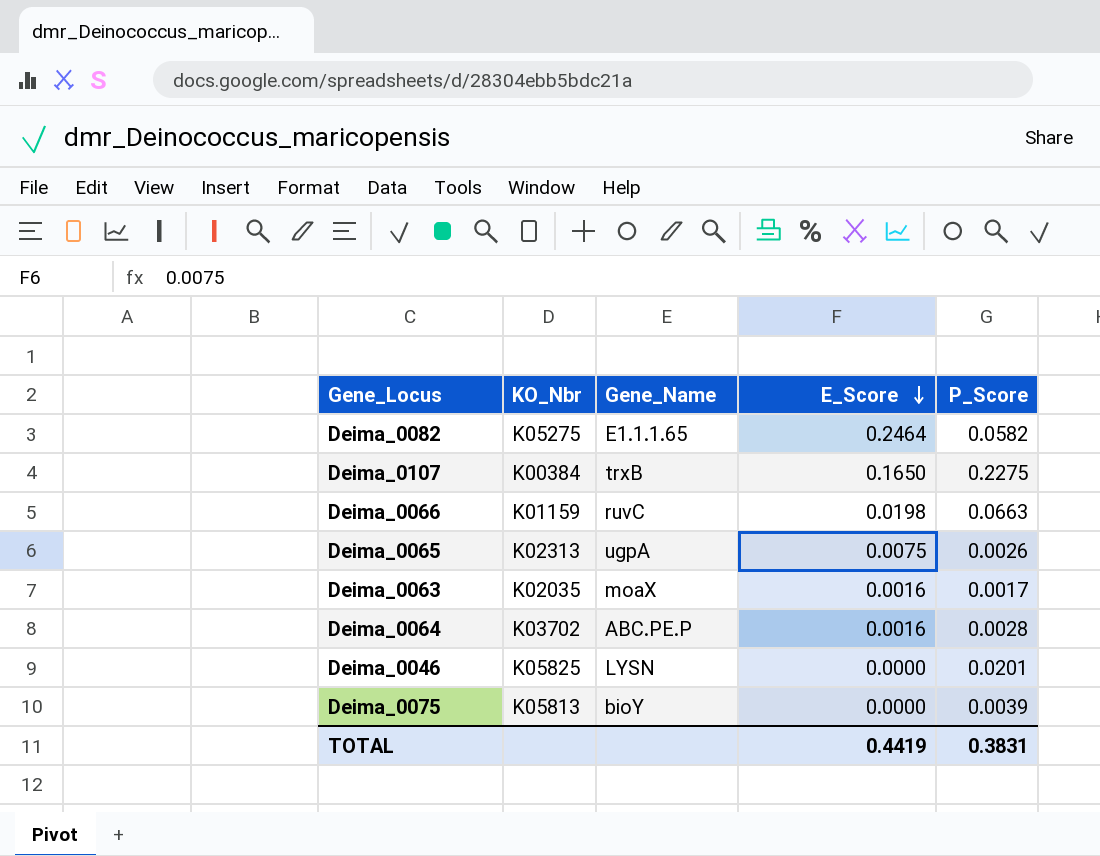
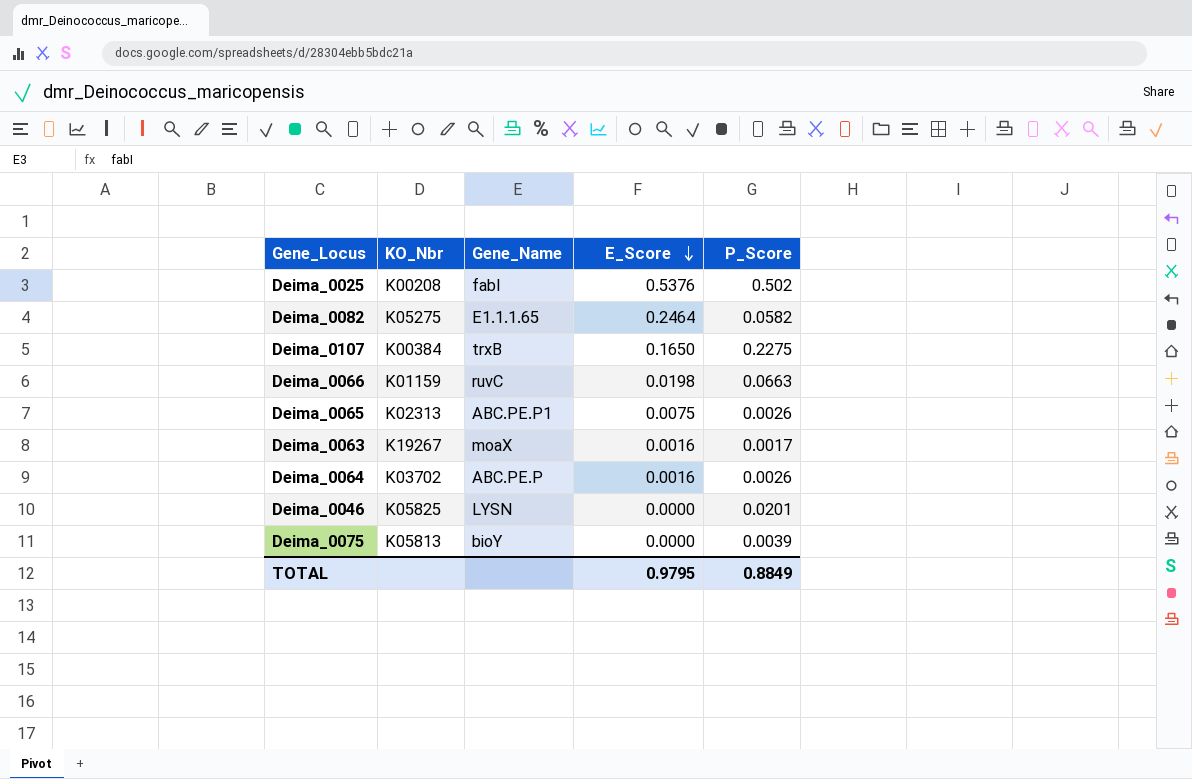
row Deima_0025: none -> K00208 | fabI | 0.5376 | 0.502
Deima_0065 | Gene_Name: ugpA -> ABC.PE.P1
Deima_0063 | KO_Nbr: K02035 -> K19267
Deima_0064 | P_Score: 0.0028 -> 0.0026
TOTAL | E_Score: 0.4419 -> 0.9795
TOTAL | P_Score: 0.3831 -> 0.8849

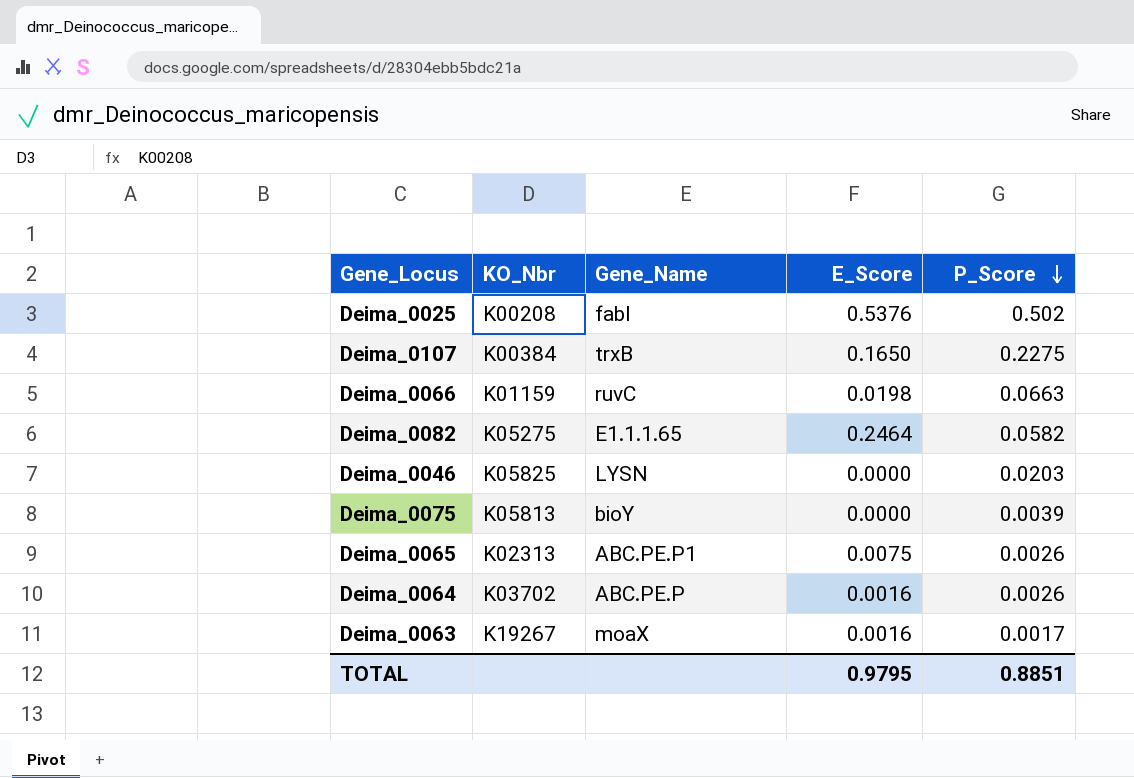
row order: E_Score descending -> P_Score descending
Deima_0046 | P_Score: 0.0201 -> 0.0203
TOTAL | P_Score: 0.8849 -> 0.8851

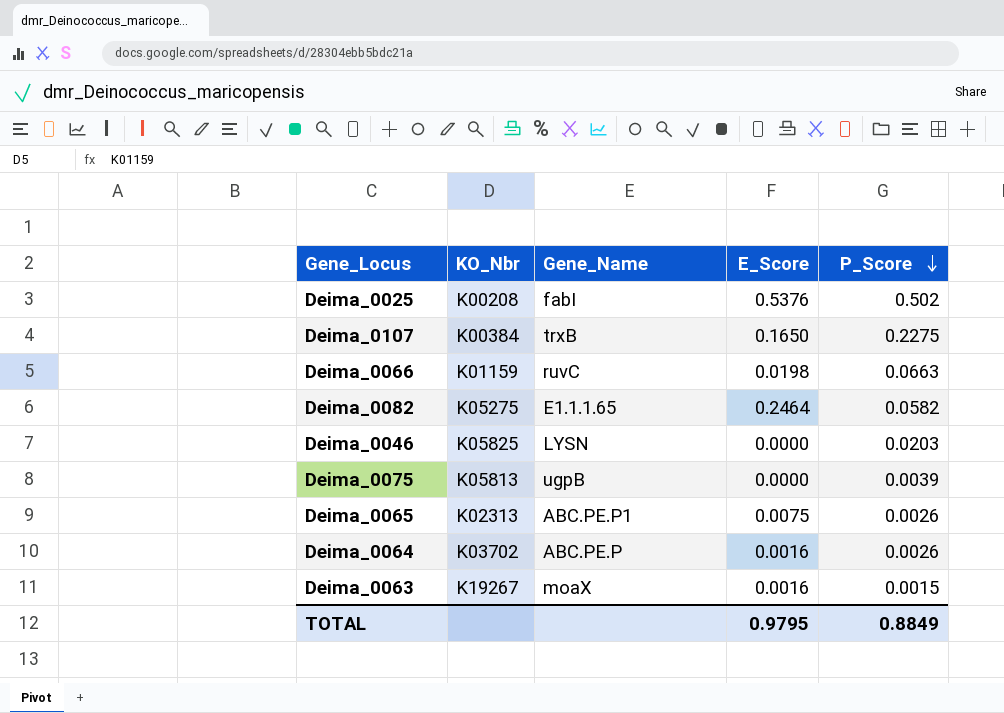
Deima_0075 | Gene_Name: bioY -> ugpB
Deima_0063 | P_Score: 0.0017 -> 0.0015
TOTAL | P_Score: 0.8851 -> 0.8849

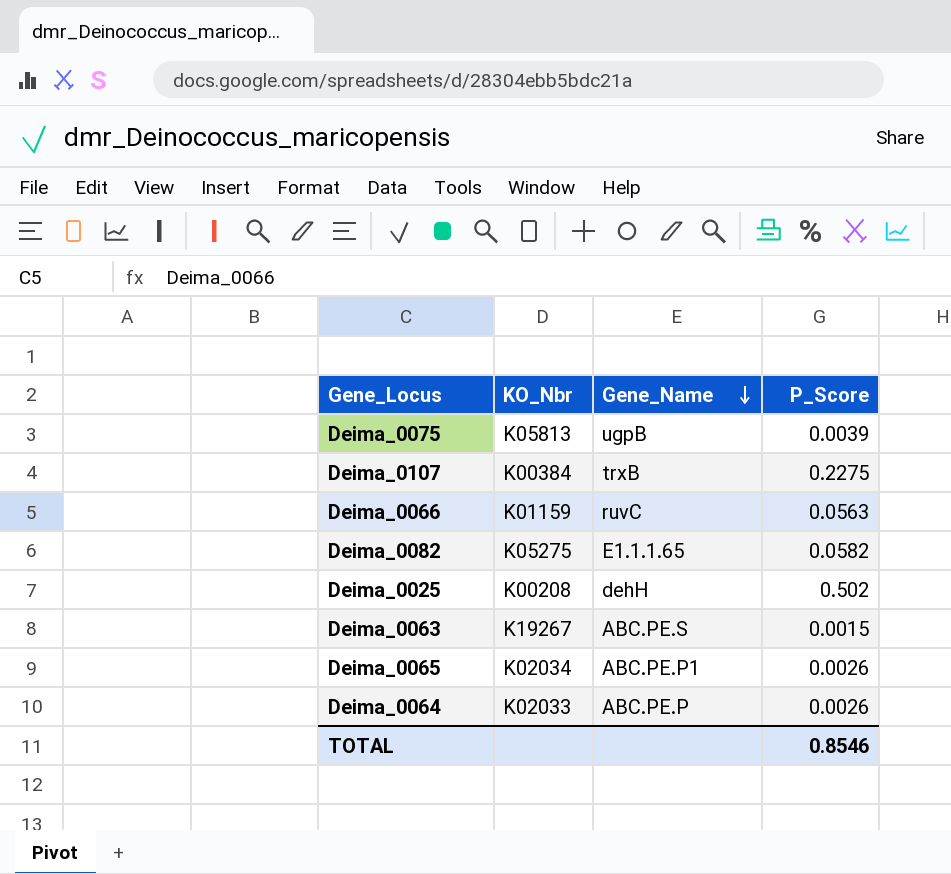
row order: P_Score descending -> Gene_Name descending
column E_Score | position: 4 -> none
row Deima_0046: K05825 | LYSN | 0.0000 | 0.0203 -> none
Deima_0066 | P_Score: 0.0663 -> 0.0563
Deima_0025 | Gene_Name: fabI -> dehH
Deima_0063 | Gene_Name: moaX -> ABC.PE.S
Deima_0065 | KO_Nbr: K02313 -> K02034
Deima_0064 | KO_Nbr: K03702 -> K02033
TOTAL | P_Score: 0.8849 -> 0.8546

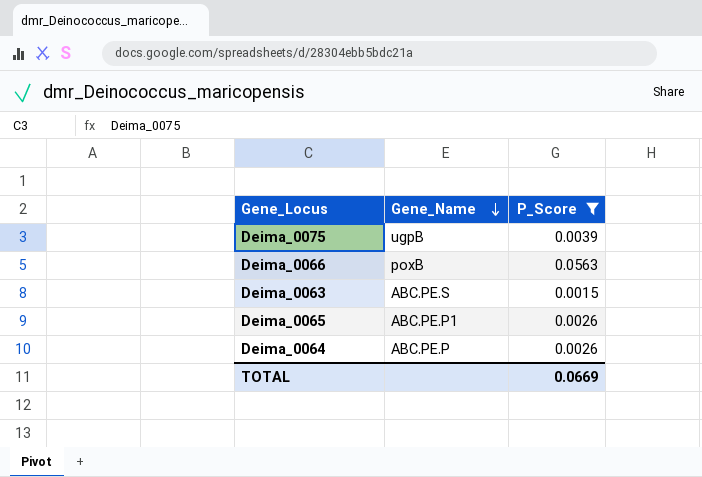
filter: none -> P_Score <= 0.0563
column KO_Nbr | position: 2 -> none
Deima_0066 | Gene_Name: ruvC -> poxB
TOTAL | P_Score: 0.8546 -> 0.0669

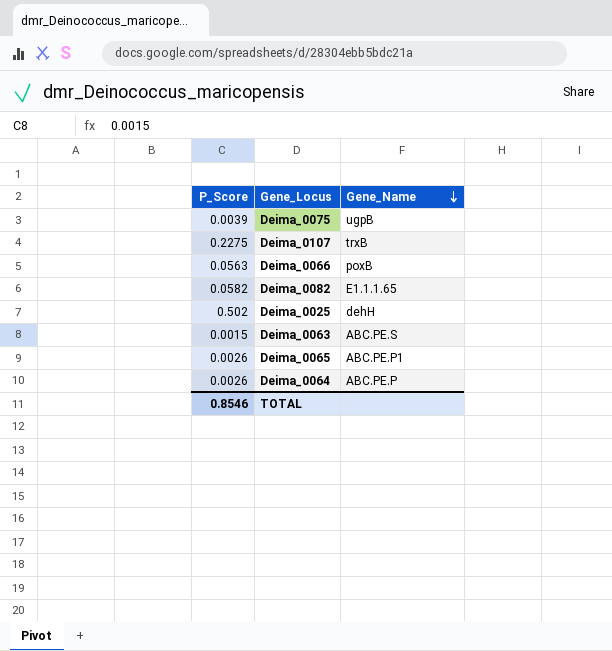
filter: P_Score <= 0.0563 -> none
column P_Score | position: 3 -> 1
TOTAL | P_Score: 0.0669 -> 0.8546

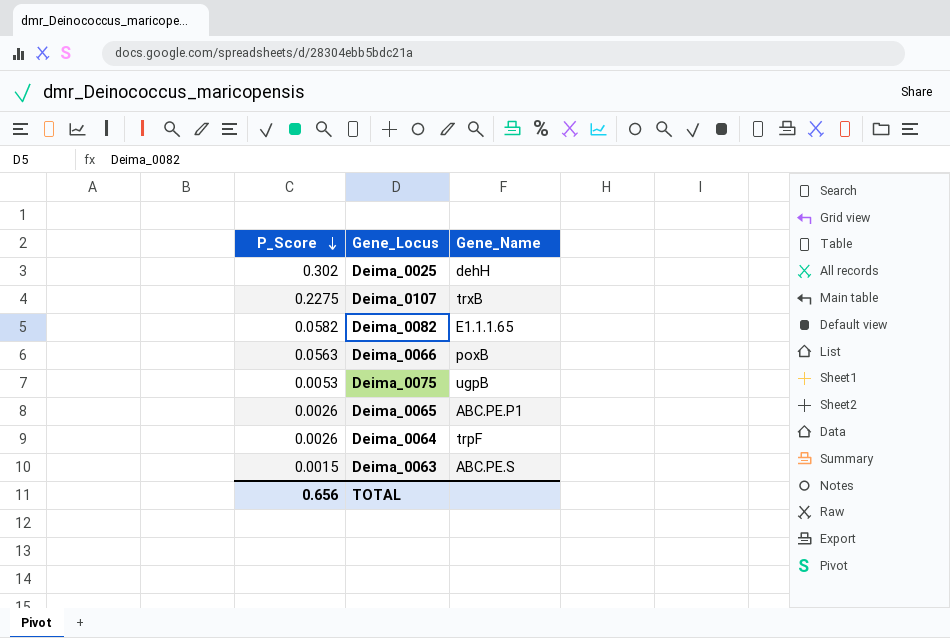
row order: Gene_Name descending -> P_Score descending
Deima_0025 | P_Score: 0.502 -> 0.302
Deima_0075 | P_Score: 0.0039 -> 0.0053
Deima_0064 | Gene_Name: ABC.PE.P -> trpF
TOTAL | P_Score: 0.8546 -> 0.656

